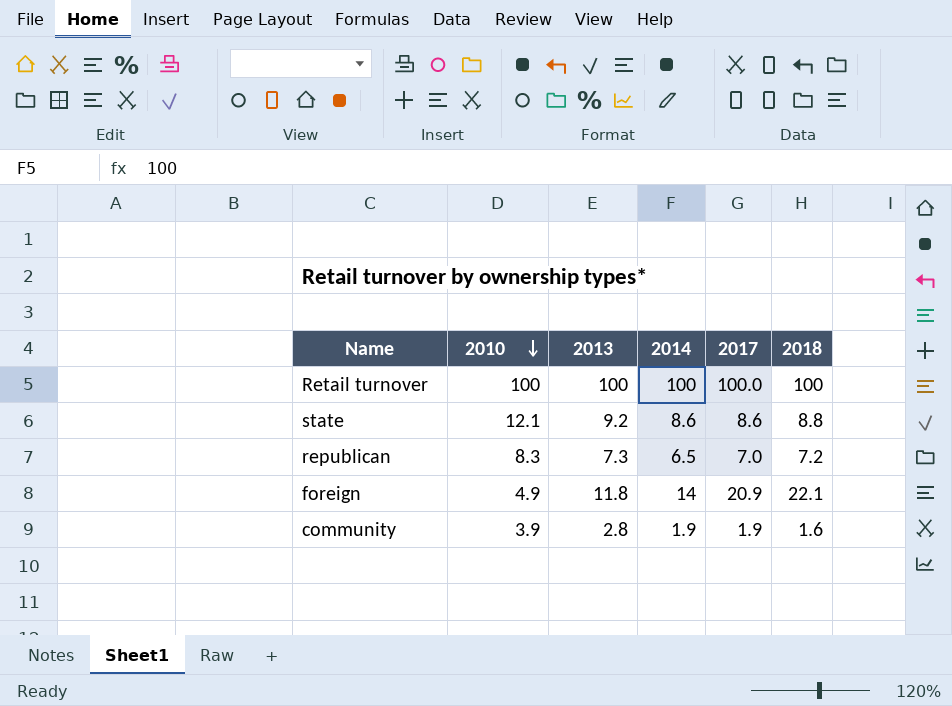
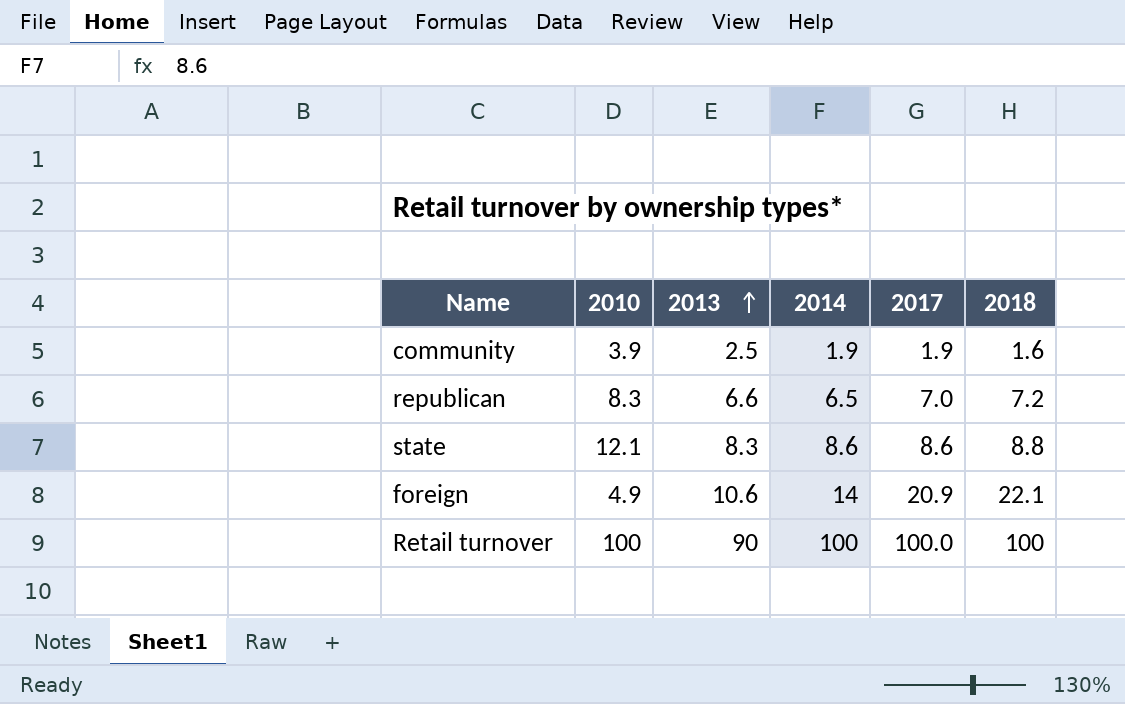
row order: 2010 descending -> 2013 ascending
community | 2013: 2.8 -> 2.5
republican | 2013: 7.3 -> 6.6
state | 2013: 9.2 -> 8.3
foreign | 2013: 11.8 -> 10.6
Retail turnover | 2013: 100 -> 90

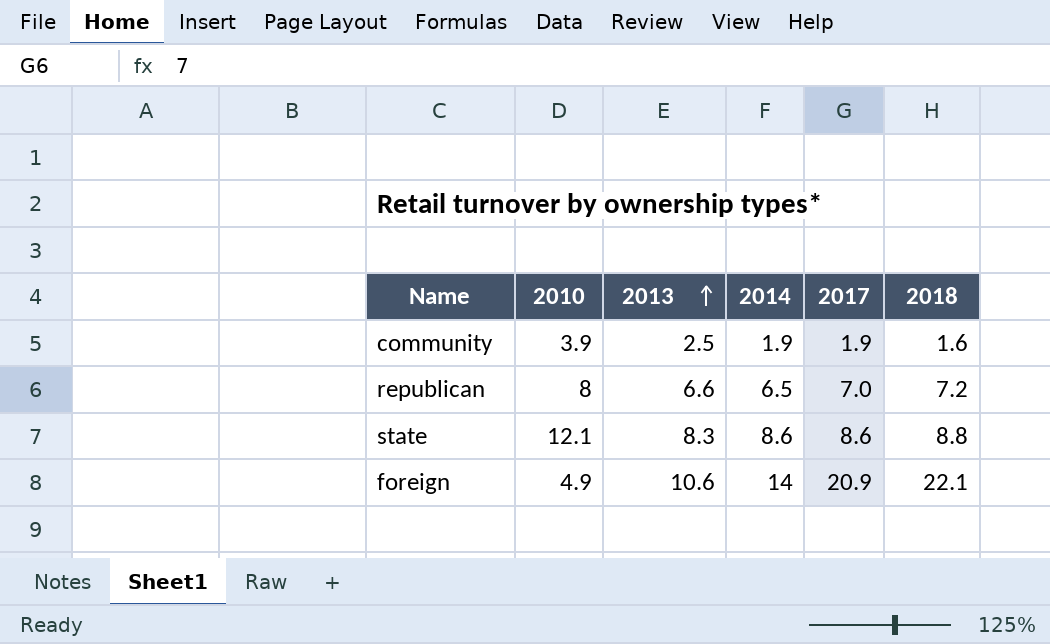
row Retail turnover: 100 | 90 | 100 | 100.0 | 100 -> none
republican | 2010: 8.3 -> 8

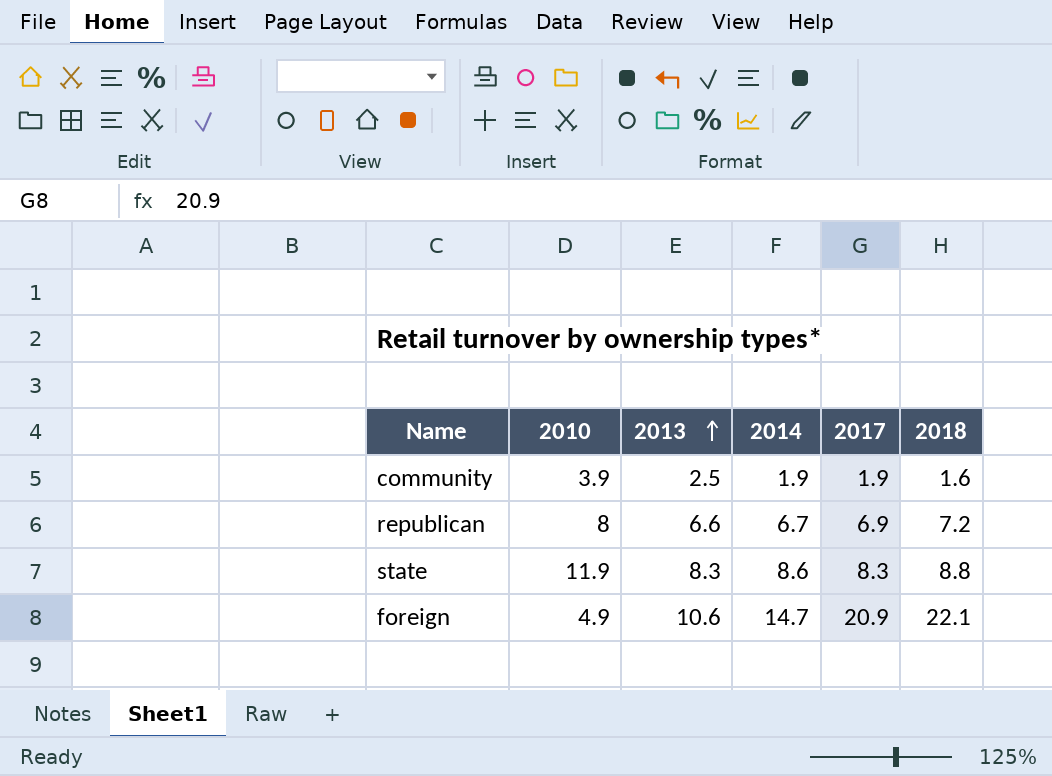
republican | 2014: 6.5 -> 6.7
republican | 2017: 7.0 -> 6.9
state | 2010: 12.1 -> 11.9
state | 2017: 8.6 -> 8.3
foreign | 2014: 14 -> 14.7

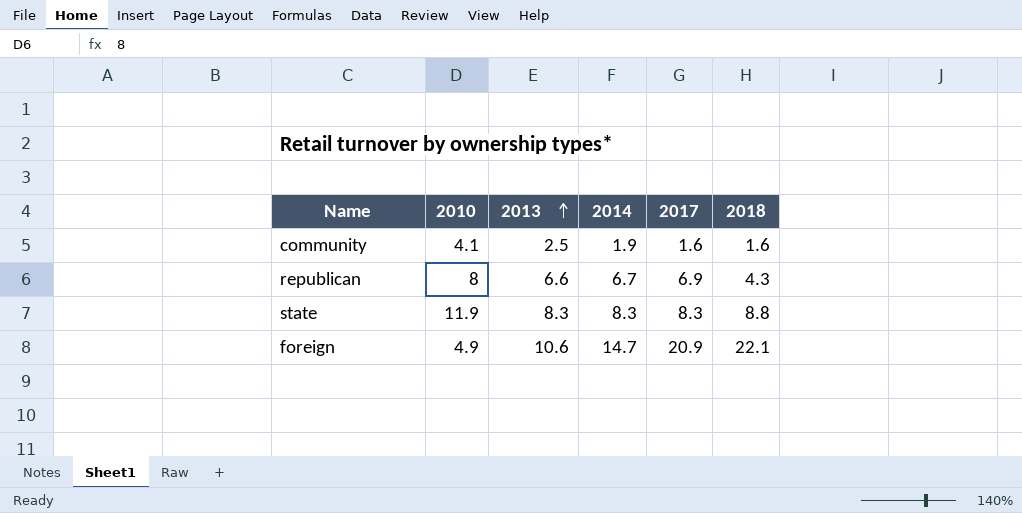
community | 2010: 3.9 -> 4.1
community | 2017: 1.9 -> 1.6
republican | 2018: 7.2 -> 4.3
state | 2014: 8.6 -> 8.3

